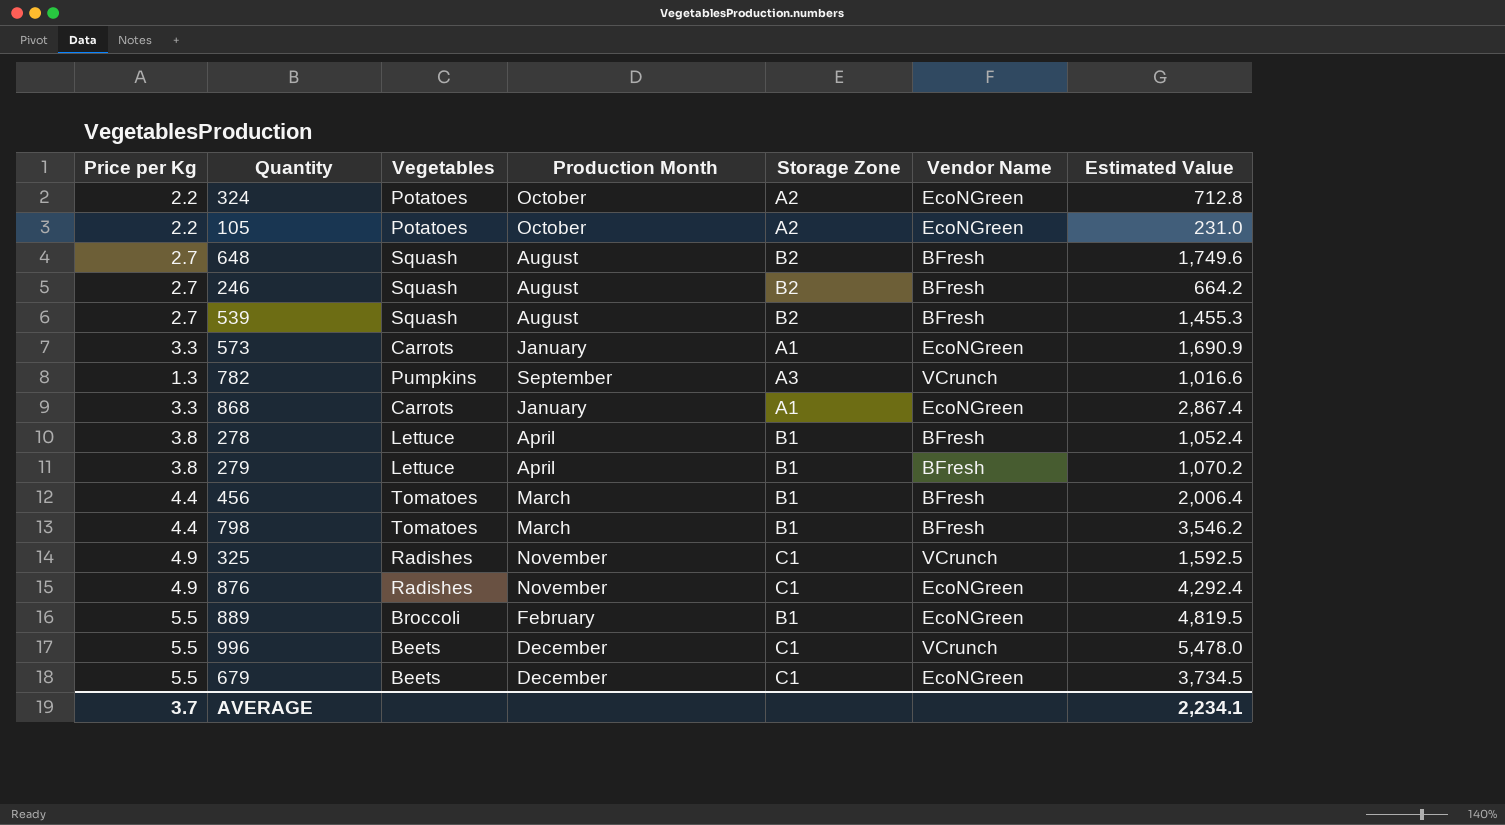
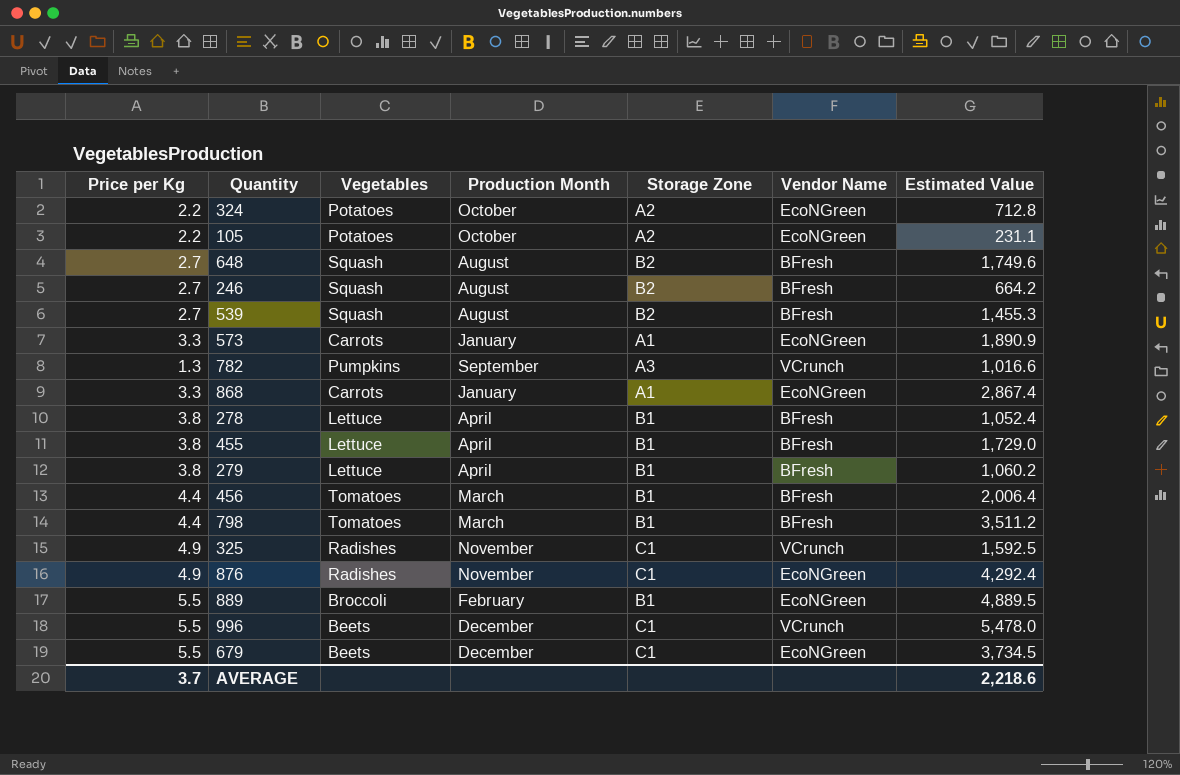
105 | Estimated Value: 231.0 -> 231.1
573 | Estimated Value: 1,690.9 -> 1,890.9
row 455: none -> 3.8 | Lettuce | April | B1 | BFresh | 1,729.0
279 | Estimated Value: 1,070.2 -> 1,060.2
798 | Estimated Value: 3,546.2 -> 3,511.2
889 | Estimated Value: 4,819.5 -> 4,889.5
AVERAGE | Estimated Value: 2,234.1 -> 2,218.6

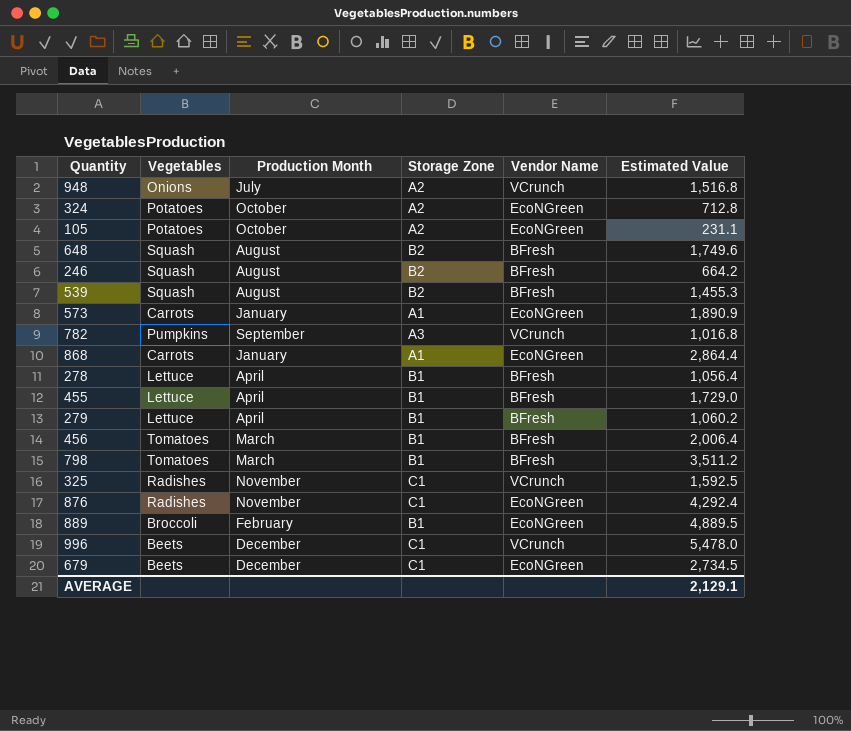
column Price per Kg | position: 1 -> none
row 948: none -> Onions | July | A2 | VCrunch | 1,516.8
782 | Estimated Value: 1,016.6 -> 1,016.8
868 | Estimated Value: 2,867.4 -> 2,864.4
278 | Estimated Value: 1,052.4 -> 1,056.4
679 | Estimated Value: 3,734.5 -> 2,734.5
AVERAGE | Estimated Value: 2,218.6 -> 2,129.1

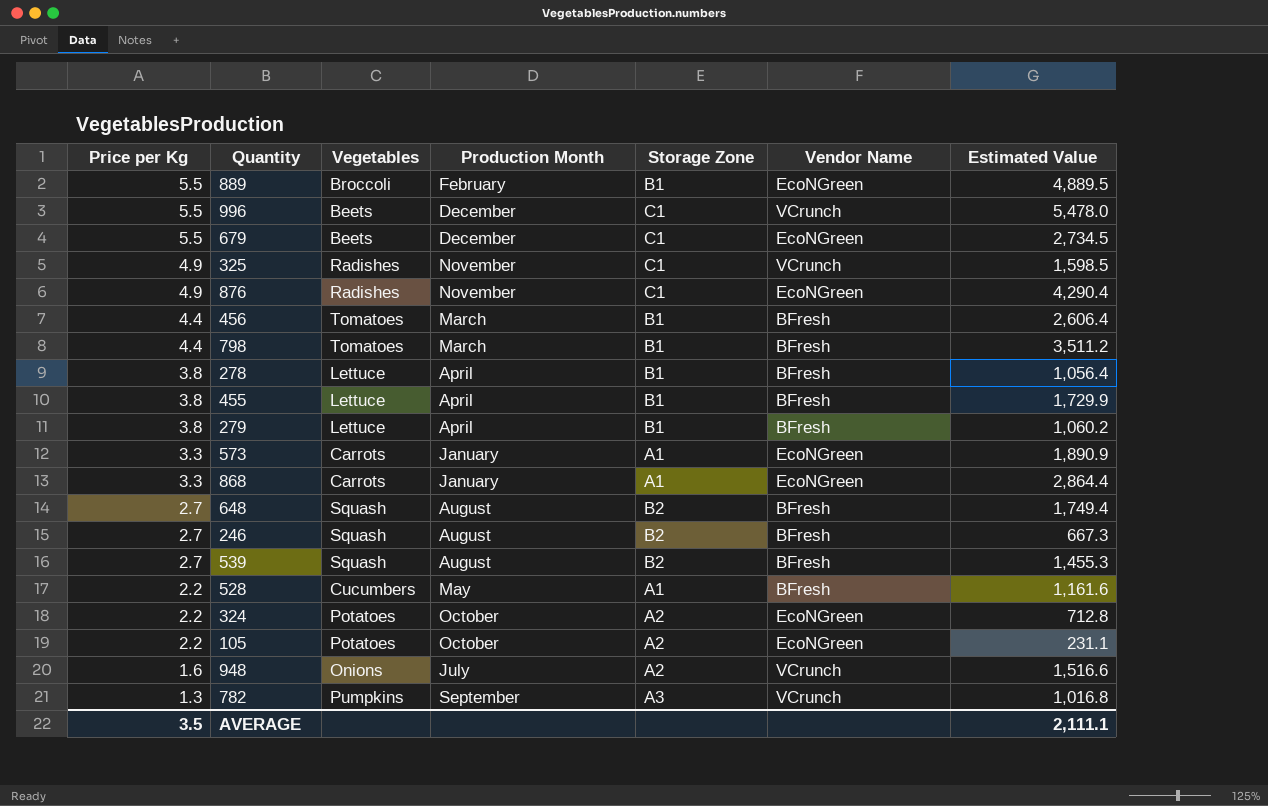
row order: none -> Price per Kg descending
column Price per Kg | position: none -> 1
325 | Estimated Value: 1,592.5 -> 1,598.5
876 | Estimated Value: 4,292.4 -> 4,290.4
456 | Estimated Value: 2,006.4 -> 2,606.4
455 | Estimated Value: 1,729.0 -> 1,729.9
648 | Estimated Value: 1,749.6 -> 1,749.4
246 | Estimated Value: 664.2 -> 667.3
row 528: none -> 2.2 | Cucumbers | May | A1 | BFresh | 1,161.6
948 | Estimated Value: 1,516.8 -> 1,516.6
AVERAGE | Estimated Value: 2,129.1 -> 2,111.1

